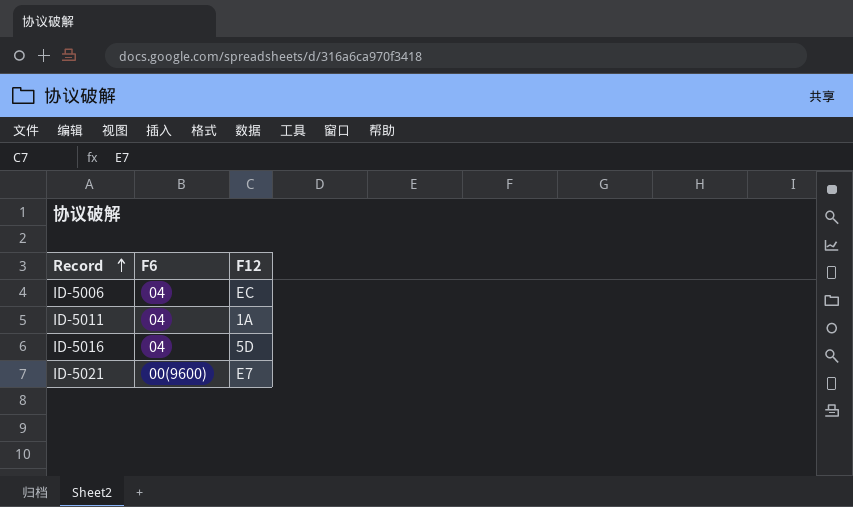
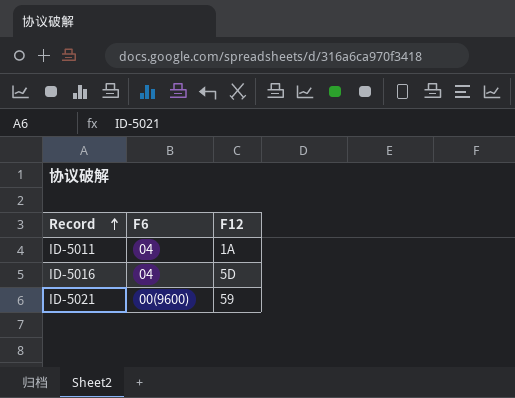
row ID-5006: 04 | EC -> none
ID-5021 | F12: E7 -> 59

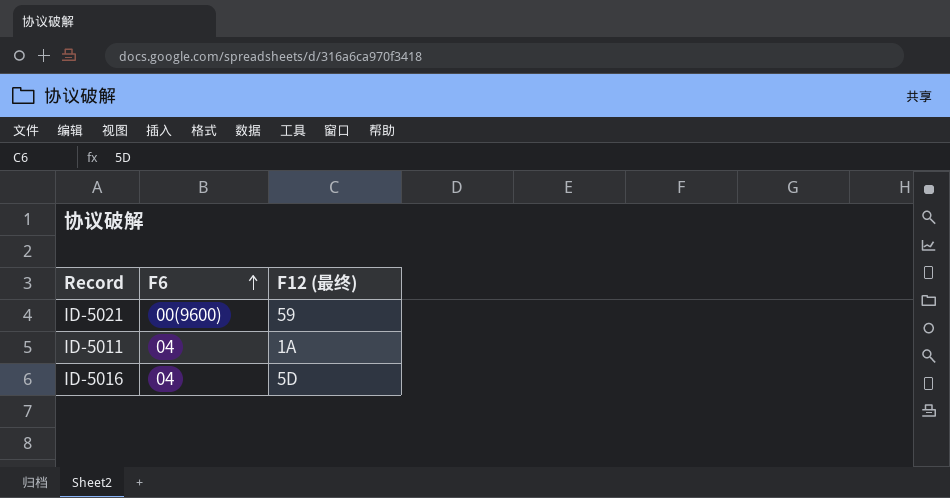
row order: Record ascending -> F6 ascending
column name: F12 -> F12 (最终)

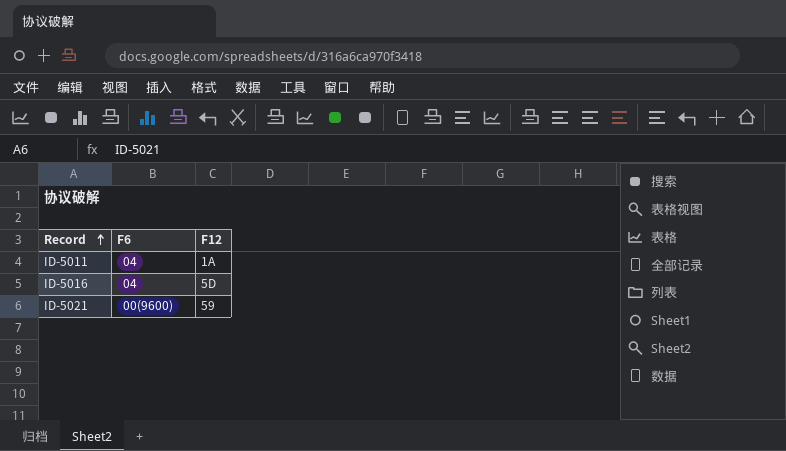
row order: F6 ascending -> Record ascending
column name: F12 (最终) -> F12

